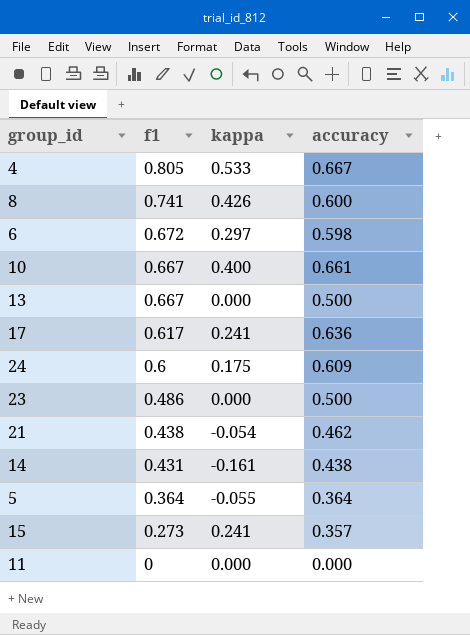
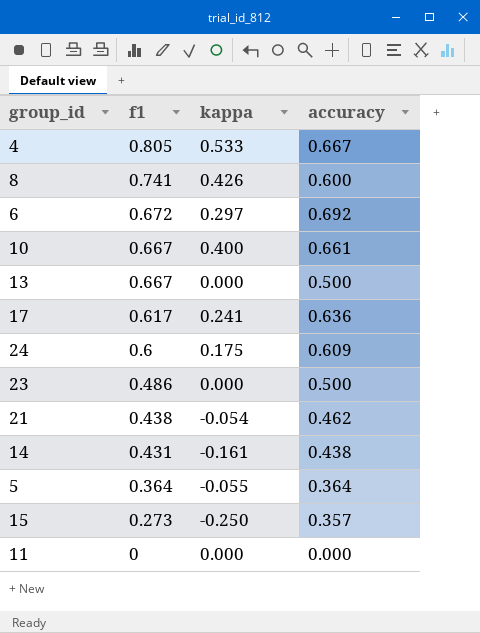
6 | accuracy: 0.598 -> 0.692
15 | kappa: 0.241 -> -0.250

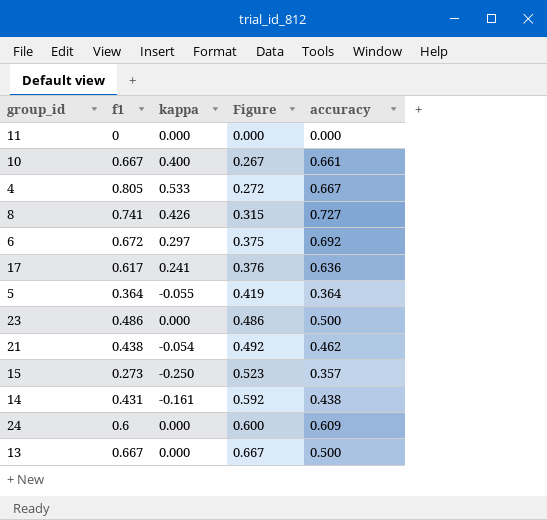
row order: f1 descending -> Figure ascending
column Figure | formula: none -> [f1] - [kappa]
8 | accuracy: 0.600 -> 0.727
24 | kappa: 0.175 -> 0.000

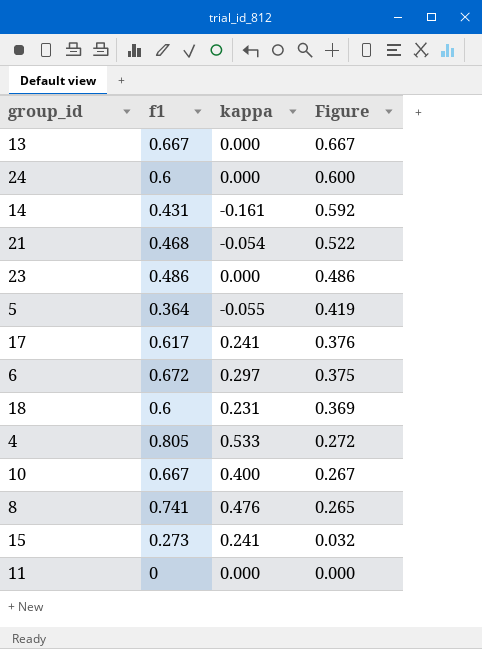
row order: Figure ascending -> Figure descending
column accuracy | position: 5 -> none
21 | f1: 0.438 -> 0.468
21 | Figure: 0.492 -> 0.522
row 18: none -> 0.6 | 0.231 | 0.369
8 | kappa: 0.426 -> 0.476
8 | Figure: 0.315 -> 0.265
15 | kappa: -0.250 -> 0.241
15 | Figure: 0.523 -> 0.032

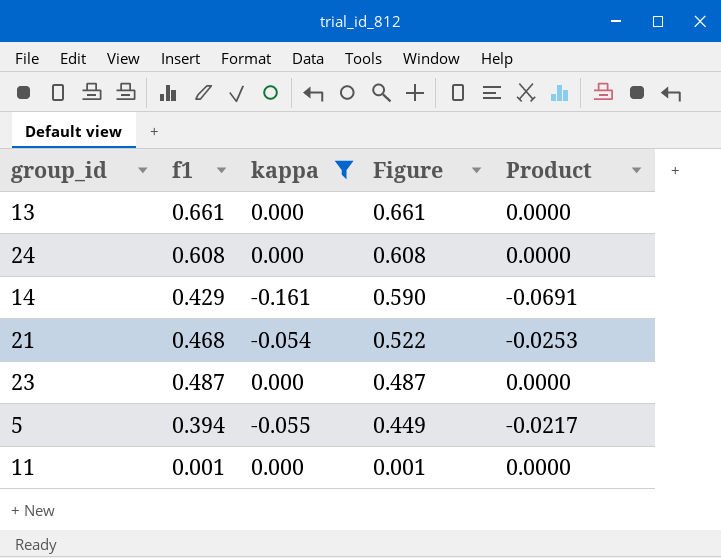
filter: none -> kappa <= 0.000
column Product | formula: none -> [f1] * [kappa]
13 | f1: 0.667 -> 0.661
13 | Figure: 0.667 -> 0.661
24 | f1: 0.6 -> 0.608
24 | Figure: 0.600 -> 0.608
14 | f1: 0.431 -> 0.429
14 | Figure: 0.592 -> 0.590
23 | f1: 0.486 -> 0.487
23 | Figure: 0.486 -> 0.487
5 | f1: 0.364 -> 0.394
5 | Figure: 0.419 -> 0.449
11 | f1: 0 -> 0.001
11 | Figure: 0.000 -> 0.001

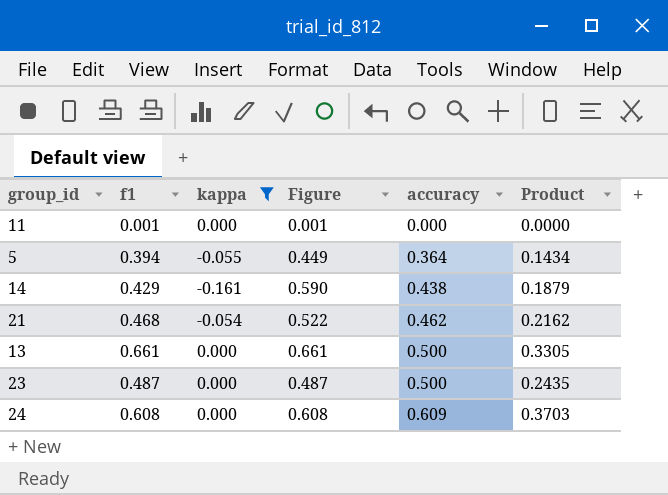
row order: Figure descending -> accuracy ascending
column accuracy | position: none -> 5
column Product | formula: [f1] * [kappa] -> [f1] * [accuracy]

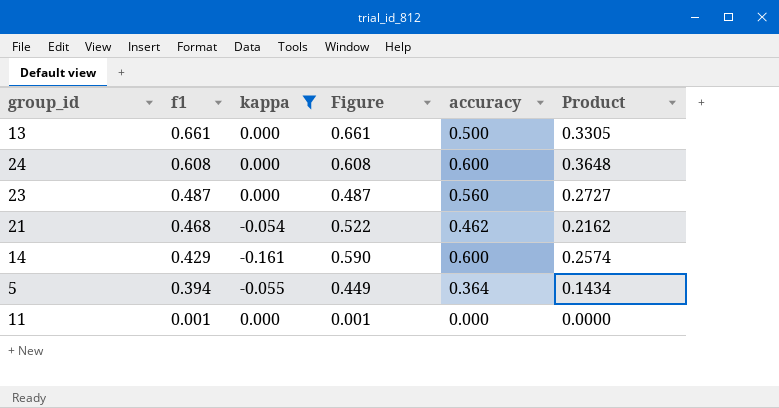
row order: accuracy ascending -> f1 descending
24 | accuracy: 0.609 -> 0.600
24 | Product: 0.3703 -> 0.3648
23 | accuracy: 0.500 -> 0.560
23 | Product: 0.2435 -> 0.2727
14 | accuracy: 0.438 -> 0.600
14 | Product: 0.1879 -> 0.2574

